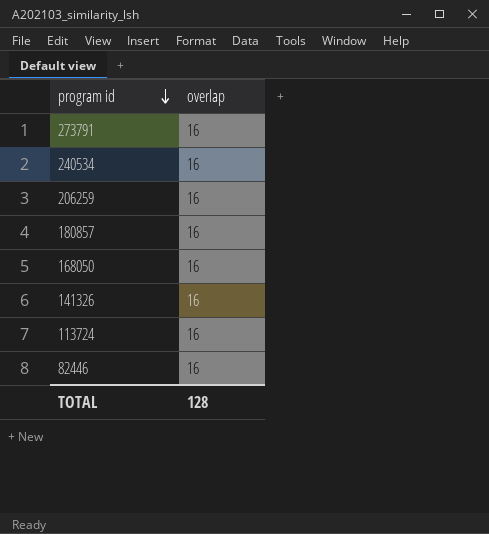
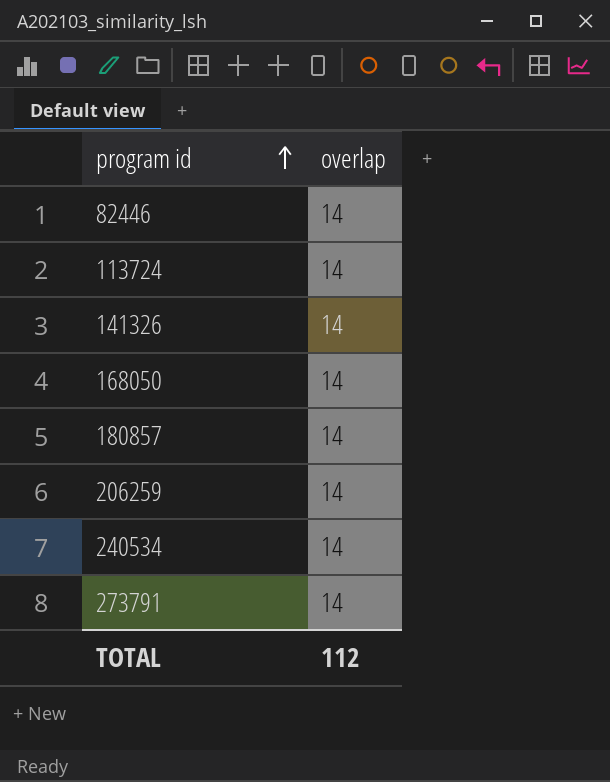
row order: program id descending -> program id ascending
82446 | overlap: 16 -> 14
113724 | overlap: 16 -> 14
141326 | overlap: 16 -> 14
168050 | overlap: 16 -> 14
180857 | overlap: 16 -> 14
206259 | overlap: 16 -> 14
240534 | overlap: 16 -> 14
273791 | overlap: 16 -> 14
TOTAL | overlap: 128 -> 112

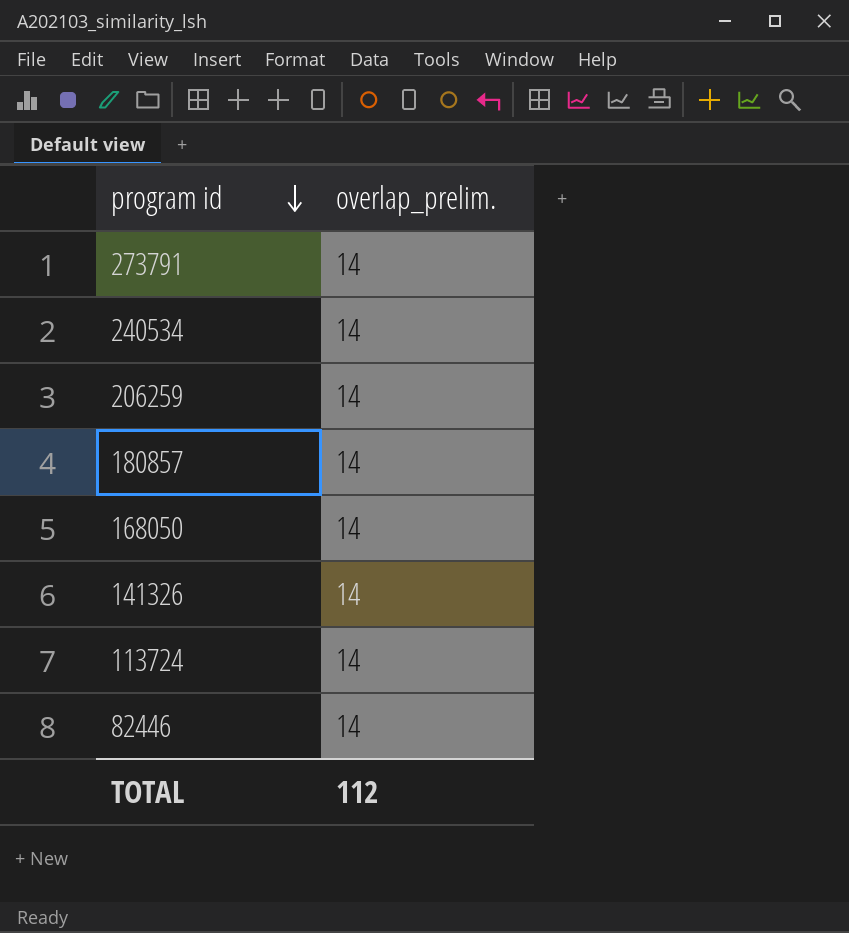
row order: program id ascending -> program id descending
column name: overlap -> overlap_prelim.

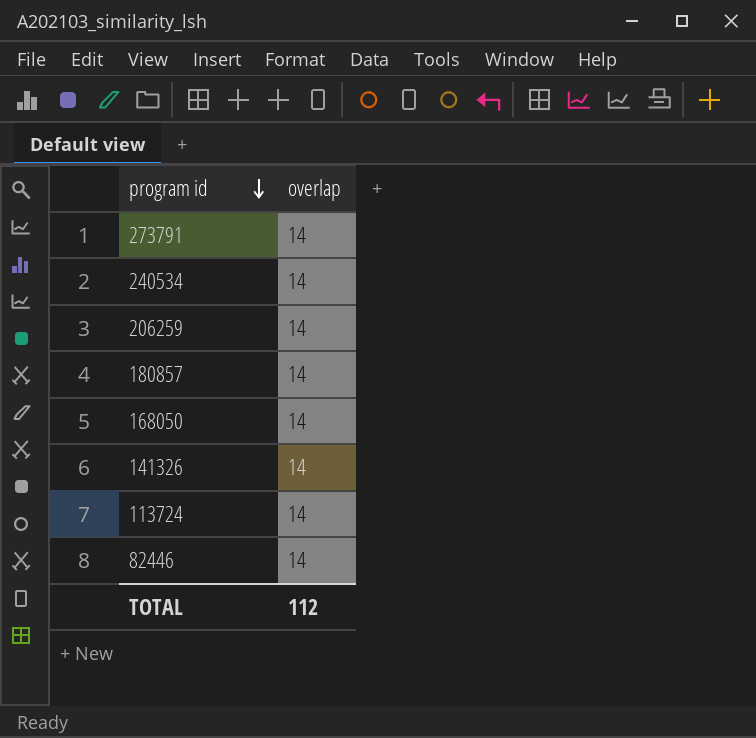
column name: overlap_prelim. -> overlap

